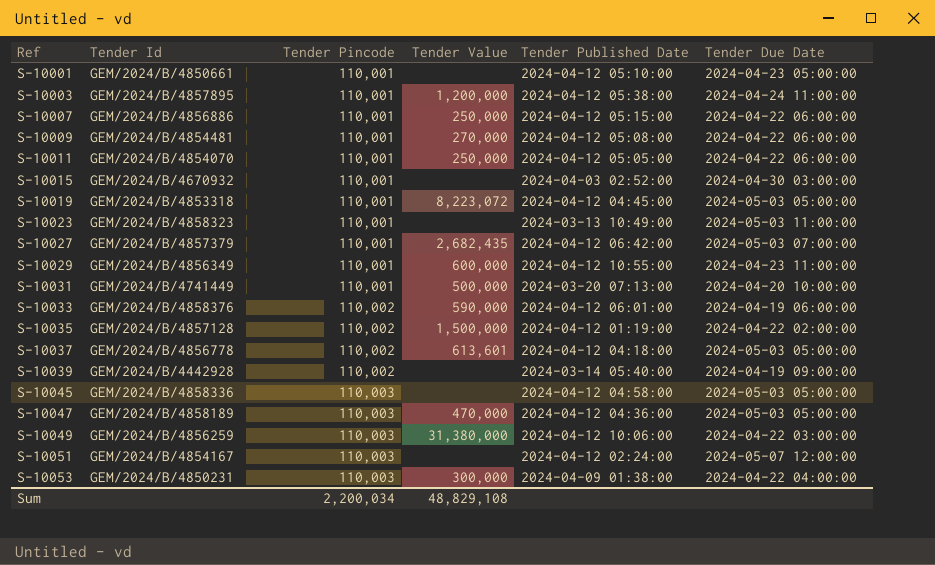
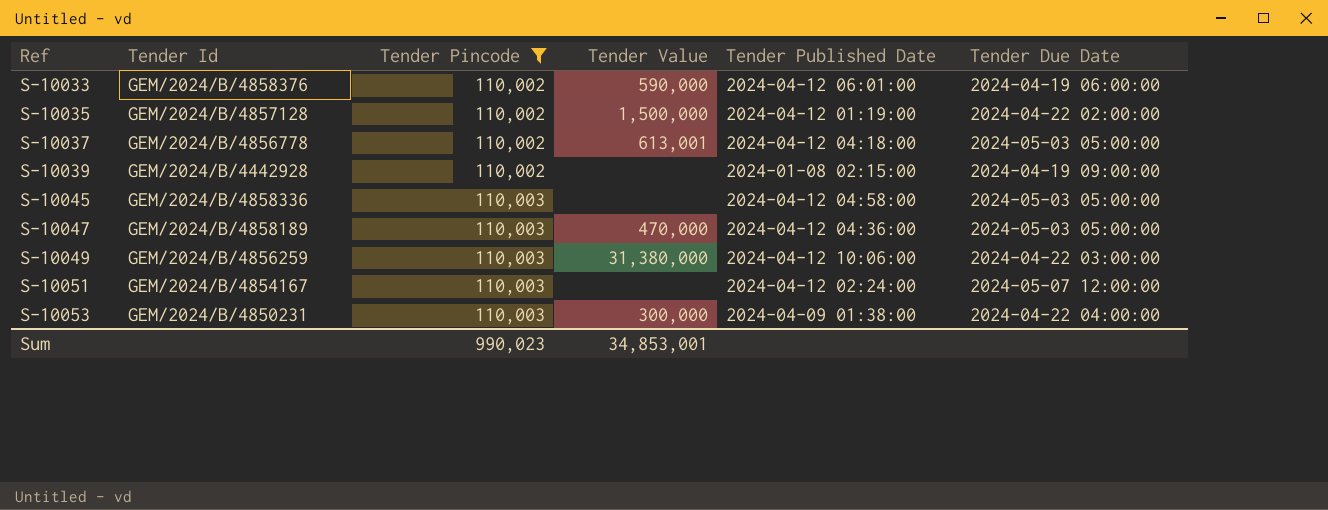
filter: none -> Tender Pincode != 110,001
S-10037 | Tender Value: 613,601 -> 613,001
S-10039 | Tender Published Date: 2024-03-14 05:40:00 -> 2024-01-08 02:15:00
Sum | Tender Pincode: 2,200,034 -> 990,023
Sum | Tender Value: 48,829,108 -> 34,853,001

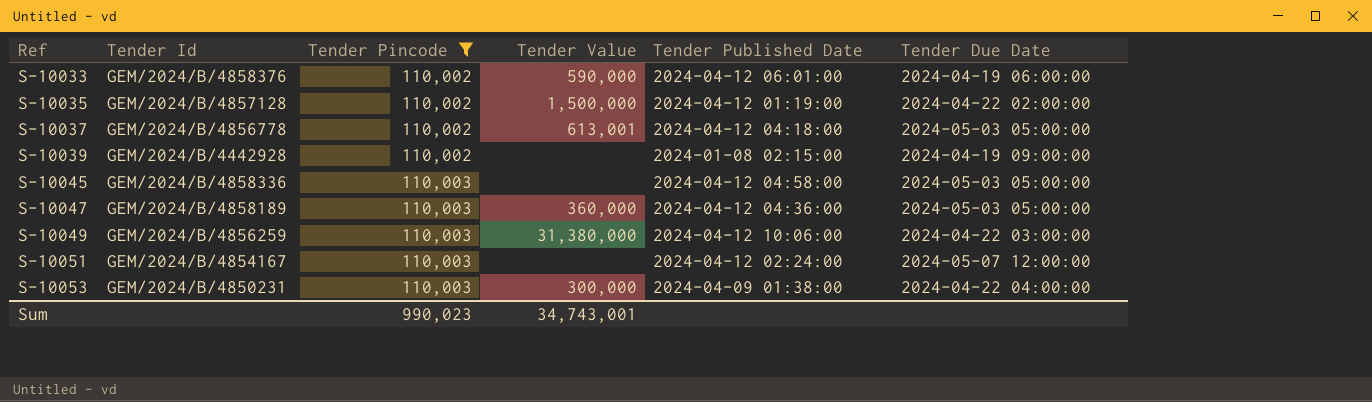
S-10047 | Tender Value: 470,000 -> 360,000
Sum | Tender Value: 34,853,001 -> 34,743,001

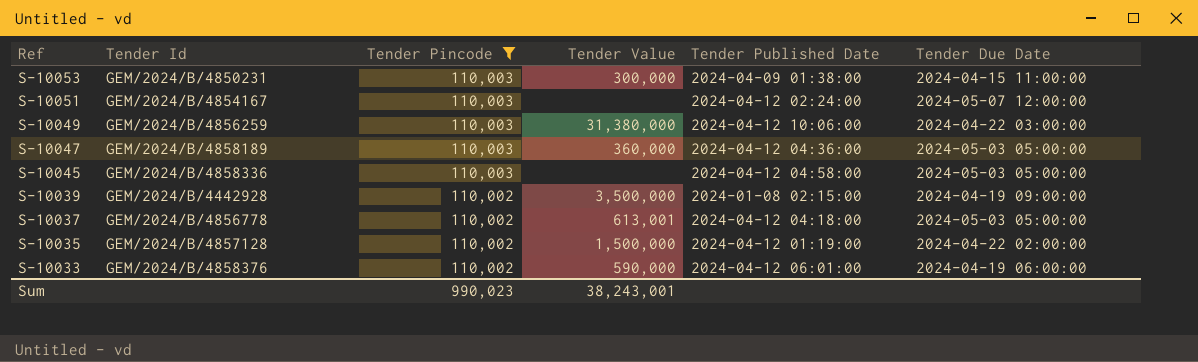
row order: Ref ascending -> Ref descending
S-10053 | Tender Due Date: 2024-04-22 04:00:00 -> 2024-04-15 11:00:00
S-10039 | Tender Value: none -> 3,500,000
Sum | Tender Value: 34,743,001 -> 38,243,001

